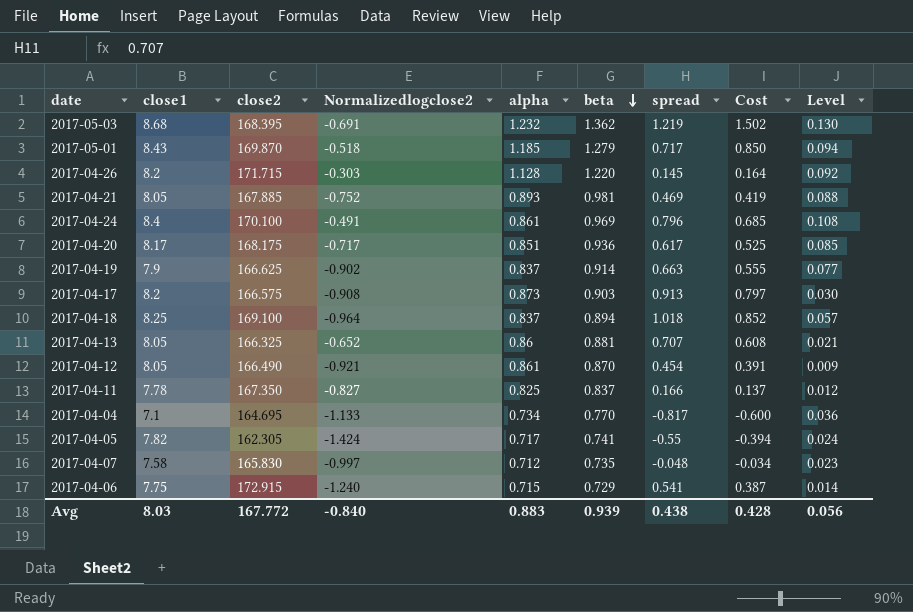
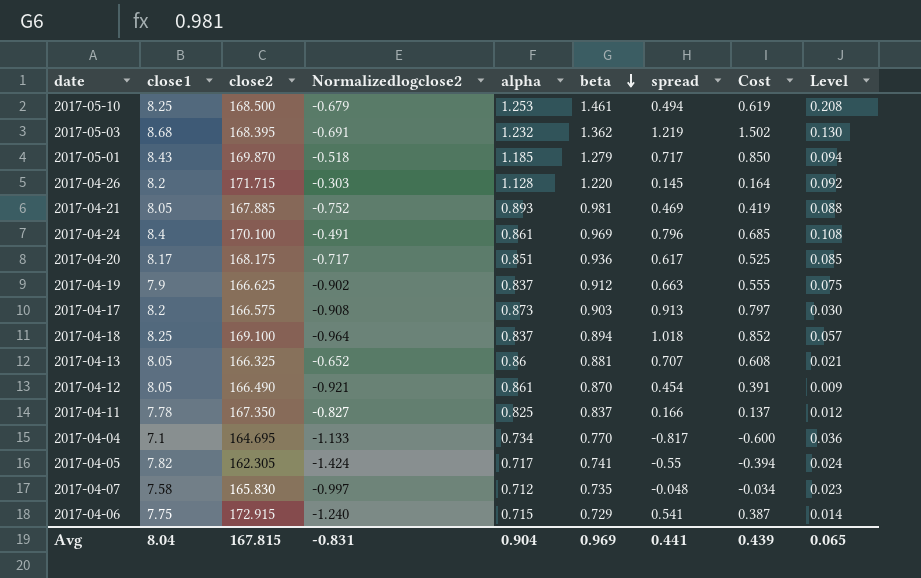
row 2017-05-10: none -> 8.25 | 168.500 | -0.679 | 1.253 | 1.461 | 0.494 | 0.619 | 0.208
2017-04-19 | beta: 0.914 -> 0.912
2017-04-19 | Level: 0.077 -> 0.075
Avg | close1: 8.03 -> 8.04
Avg | close2: 167.772 -> 167.815
Avg | Normalizedlogclose2: -0.840 -> -0.831
Avg | alpha: 0.883 -> 0.904
Avg | beta: 0.939 -> 0.969
Avg | spread: 0.438 -> 0.441
Avg | Cost: 0.428 -> 0.439
Avg | Level: 0.056 -> 0.065

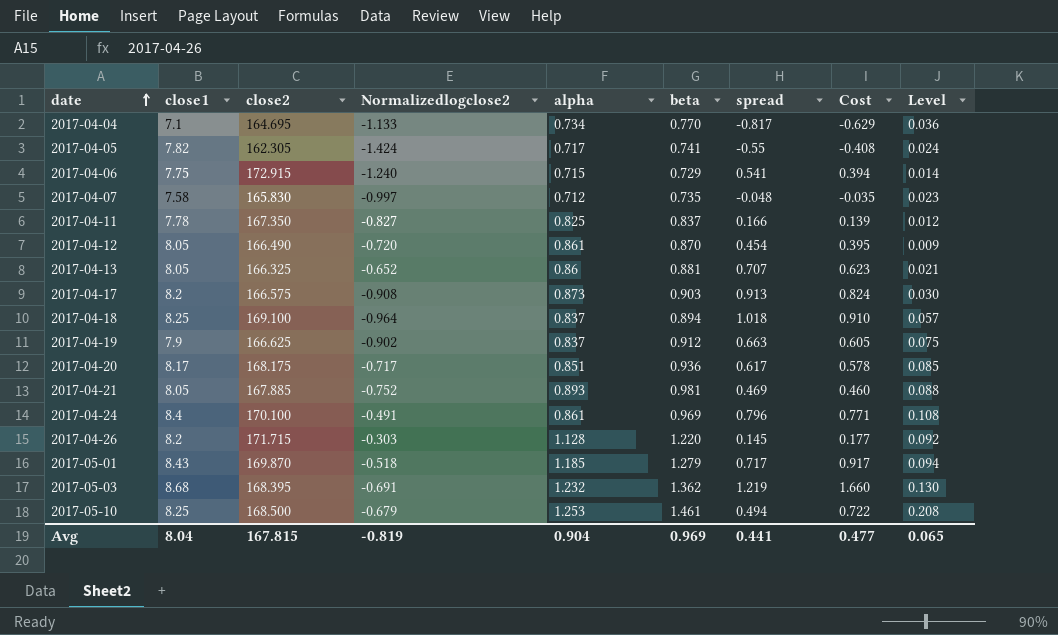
row order: beta descending -> date ascending
column Cost | formula: [alpha] * [spread] -> [beta] * [spread]
2017-04-12 | Normalizedlogclose2: -0.921 -> -0.720
Avg | Normalizedlogclose2: -0.831 -> -0.819
Avg | Cost: 0.439 -> 0.477

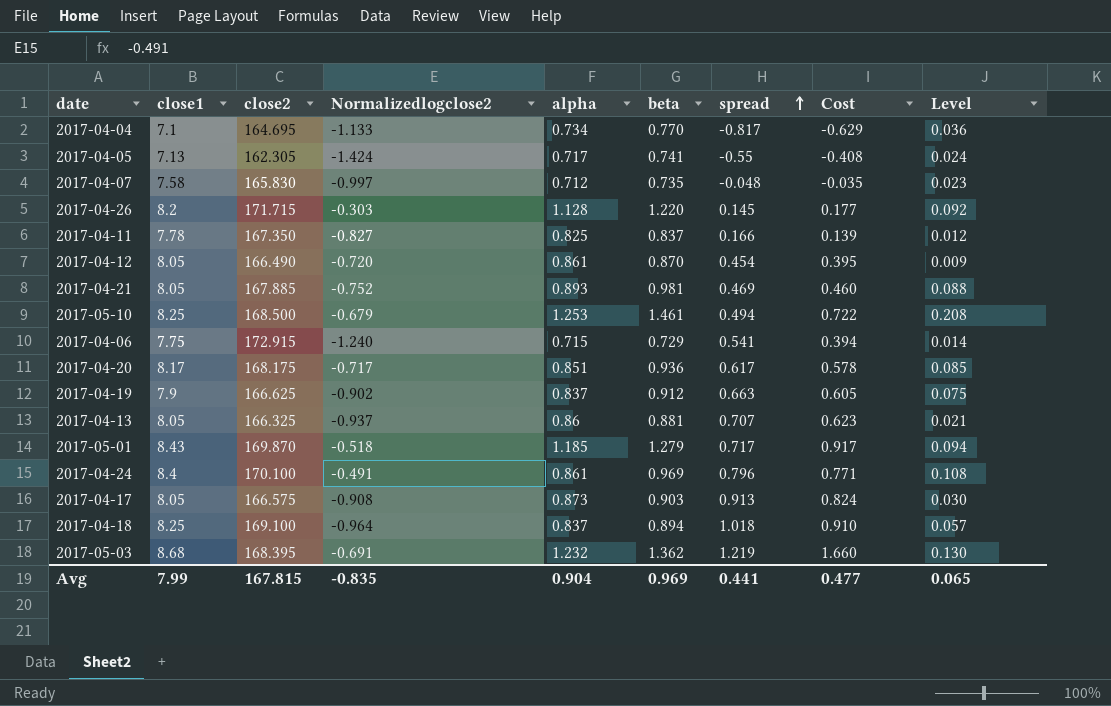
row order: date ascending -> spread ascending
2017-04-05 | close1: 7.82 -> 7.13
2017-04-13 | Normalizedlogclose2: -0.652 -> -0.937
2017-04-17 | close1: 8.2 -> 8.05
Avg | close1: 8.04 -> 7.99
Avg | Normalizedlogclose2: -0.819 -> -0.835

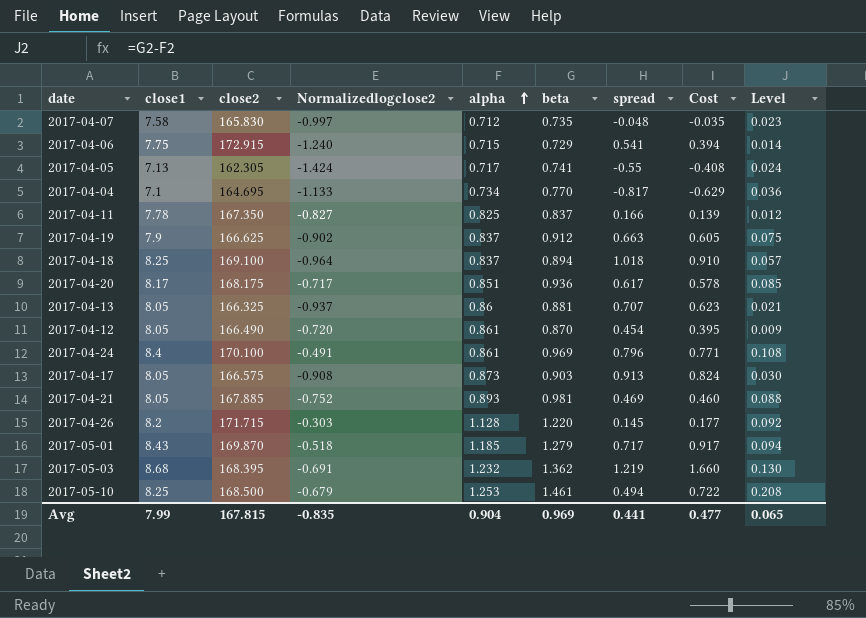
row order: spread ascending -> alpha ascending

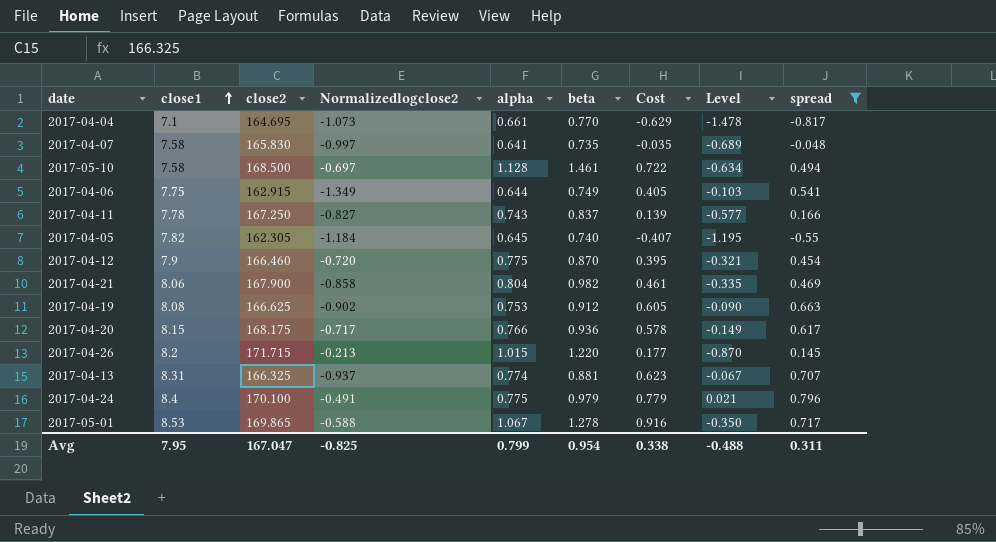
filter: none -> spread <= 0.796
row order: alpha ascending -> close1 ascending
column Level | formula: [beta] - [alpha] -> [spread] - [alpha]
column spread | position: 7 -> 9
2017-04-04 | Normalizedlogclose2: -1.133 -> -1.073
2017-04-04 | alpha: 0.734 -> 0.661
2017-04-07 | alpha: 0.712 -> 0.641
2017-05-10 | close1: 8.25 -> 7.58
2017-05-10 | Normalizedlogclose2: -0.679 -> -0.697
2017-05-10 | alpha: 1.253 -> 1.128
2017-04-06 | close2: 172.915 -> 162.915
2017-04-06 | Normalizedlogclose2: -1.240 -> -1.349
2017-04-06 | alpha: 0.715 -> 0.644
2017-04-06 | beta: 0.729 -> 0.749
2017-04-06 | Cost: 0.394 -> 0.405
2017-04-11 | close2: 167.350 -> 167.250
2017-04-11 | alpha: 0.825 -> 0.743
2017-04-05 | close1: 7.13 -> 7.82
2017-04-05 | Normalizedlogclose2: -1.424 -> -1.184
2017-04-05 | alpha: 0.717 -> 0.645
2017-04-05 | beta: 0.741 -> 0.740
2017-04-05 | Cost: -0.408 -> -0.407
2017-04-12 | close1: 8.05 -> 7.9
2017-04-12 | close2: 166.490 -> 166.460
2017-04-12 | alpha: 0.861 -> 0.775
2017-04-21 | close1: 8.05 -> 8.06
2017-04-21 | close2: 167.885 -> 167.900
2017-04-21 | Normalizedlogclose2: -0.752 -> -0.858
2017-04-21 | alpha: 0.893 -> 0.804
2017-04-21 | beta: 0.981 -> 0.982
2017-04-21 | Cost: 0.460 -> 0.461
2017-04-19 | close1: 7.9 -> 8.08
2017-04-19 | alpha: 0.837 -> 0.753
2017-04-20 | close1: 8.17 -> 8.15
2017-04-20 | alpha: 0.851 -> 0.766
2017-04-26 | Normalizedlogclose2: -0.303 -> -0.213
2017-04-26 | alpha: 1.128 -> 1.015
2017-04-13 | close1: 8.05 -> 8.31
2017-04-13 | alpha: 0.86 -> 0.774
2017-04-24 | alpha: 0.861 -> 0.775
2017-04-24 | beta: 0.969 -> 0.979
2017-04-24 | Cost: 0.771 -> 0.779
2017-05-01 | close1: 8.43 -> 8.53
2017-05-01 | close2: 169.870 -> 169.865
2017-05-01 | Normalizedlogclose2: -0.518 -> -0.588
2017-05-01 | alpha: 1.185 -> 1.067
2017-05-01 | beta: 1.279 -> 1.278
2017-05-01 | Cost: 0.917 -> 0.916
Avg | close1: 7.99 -> 7.95
Avg | close2: 167.815 -> 167.047
Avg | Normalizedlogclose2: -0.835 -> -0.825
Avg | alpha: 0.904 -> 0.799
Avg | beta: 0.969 -> 0.954
Avg | Cost: 0.477 -> 0.338
Avg | Level: 0.065 -> -0.488
Avg | spread: 0.441 -> 0.311

